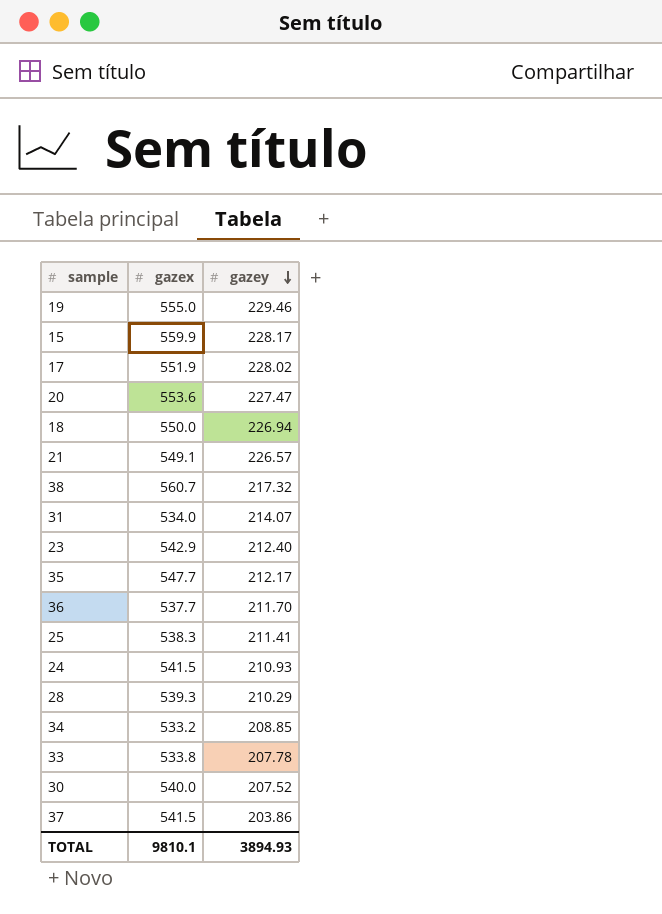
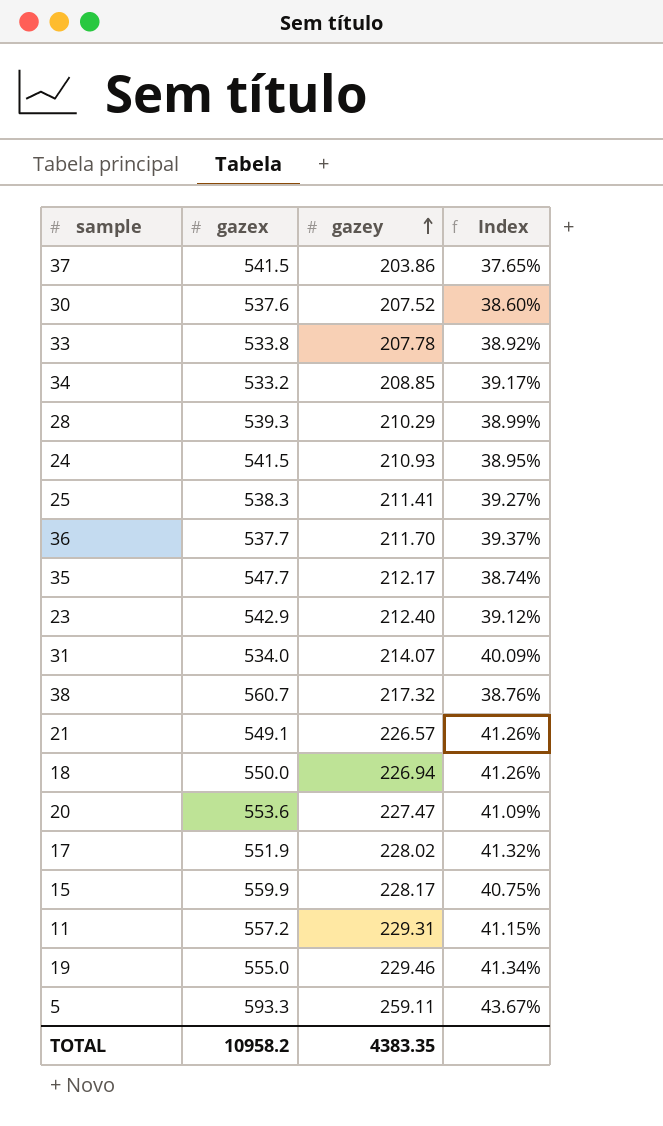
row order: gazey descending -> gazey ascending
column Index | formula: none -> [gazey] / [gazex]
30 | gazex: 540.0 -> 537.6
row 11: none -> 557.2 | 229.31 | 41.15%
row 5: none -> 593.3 | 259.11 | 43.67%
TOTAL | gazex: 9810.1 -> 10958.2
TOTAL | gazey: 3894.93 -> 4383.35

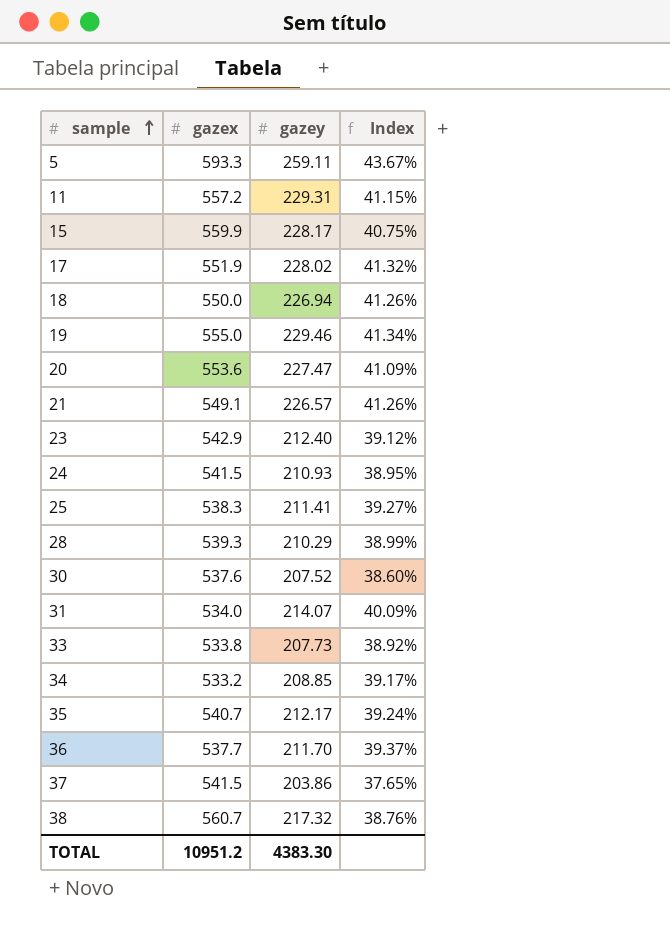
row order: gazey ascending -> sample ascending
33 | gazey: 207.78 -> 207.73
35 | gazex: 547.7 -> 540.7
35 | Index: 38.74% -> 39.24%
TOTAL | gazex: 10958.2 -> 10951.2
TOTAL | gazey: 4383.35 -> 4383.30

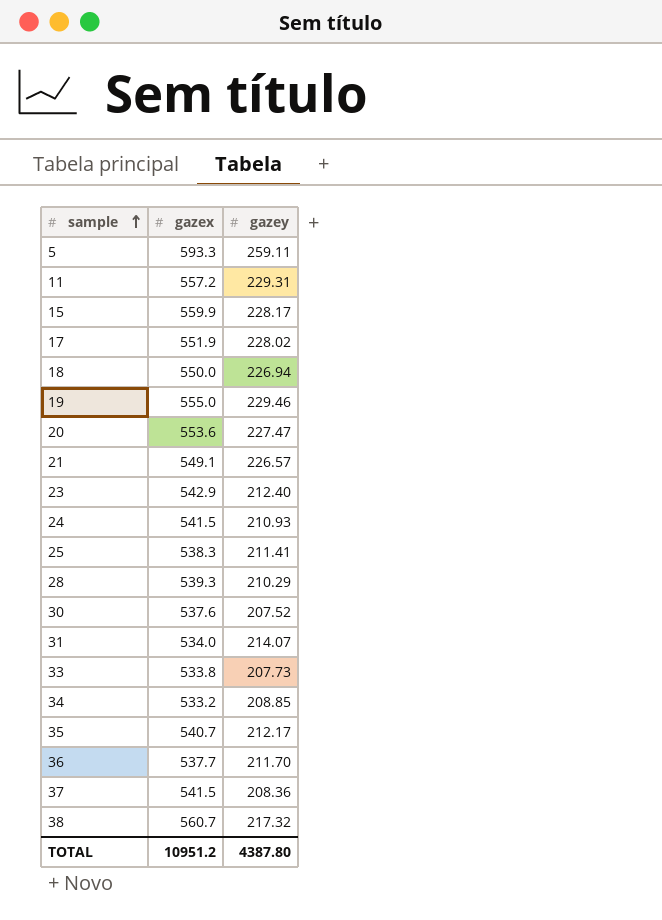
column Index | formula: [gazey] / [gazex] -> none
37 | gazey: 203.86 -> 208.36
TOTAL | gazey: 4383.30 -> 4387.80

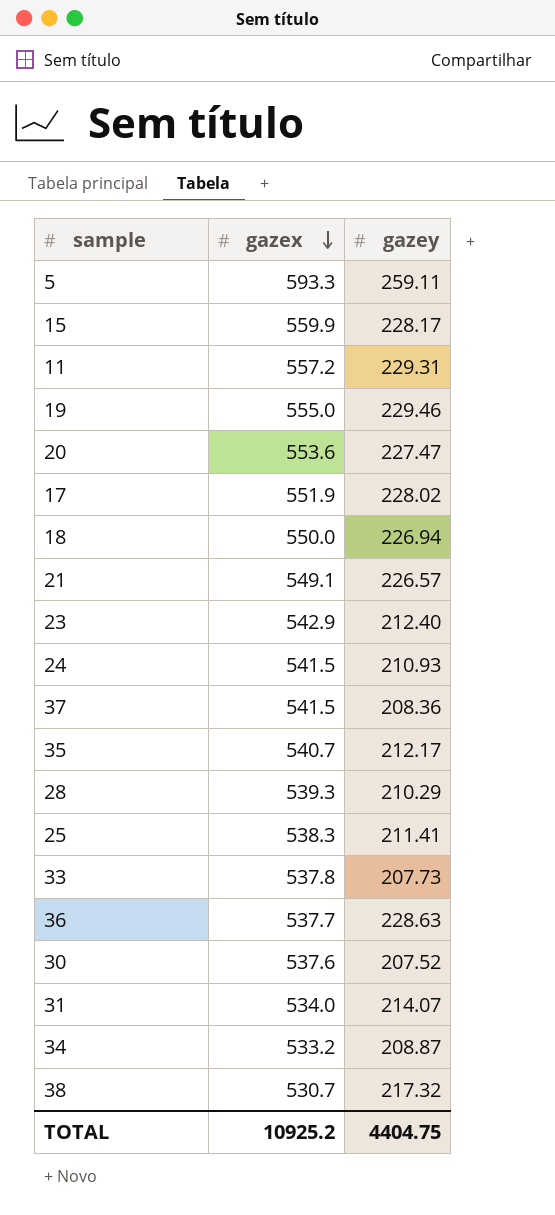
row order: sample ascending -> gazex descending
33 | gazex: 533.8 -> 537.8
36 | gazey: 211.70 -> 228.63
34 | gazey: 208.85 -> 208.87
38 | gazex: 560.7 -> 530.7
TOTAL | gazex: 10951.2 -> 10925.2
TOTAL | gazey: 4387.80 -> 4404.75

